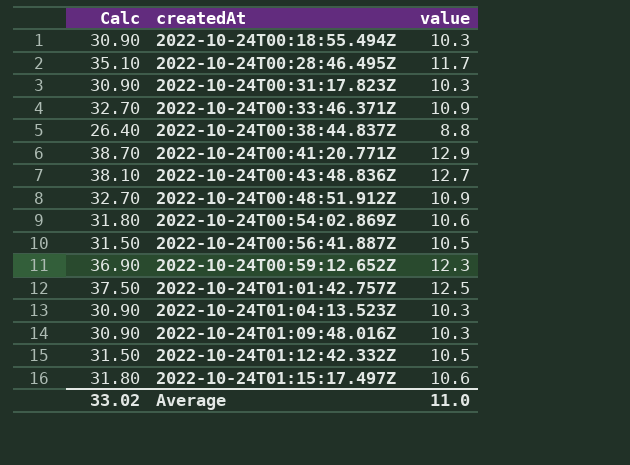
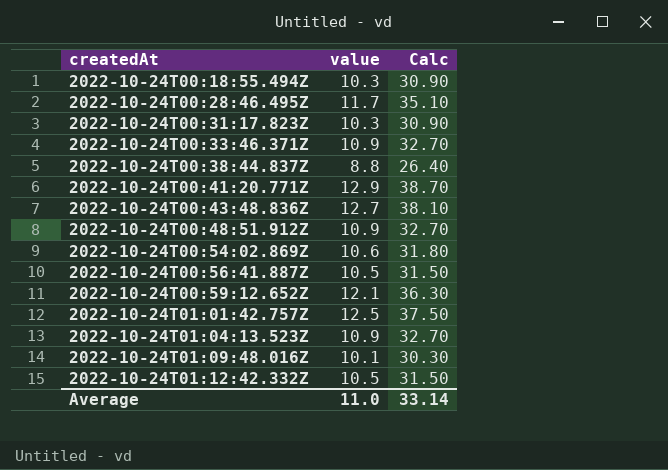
column Calc | position: 1 -> 3
row 2022-10-24T01:15:17.497Z: 31.80 | 10.6 -> none
2022-10-24T00:59:12.652Z | value: 12.3 -> 12.1
2022-10-24T00:59:12.652Z | Calc: 36.90 -> 36.30
2022-10-24T01:04:13.523Z | value: 10.3 -> 10.9
2022-10-24T01:04:13.523Z | Calc: 30.90 -> 32.70
2022-10-24T01:09:48.016Z | value: 10.3 -> 10.1
2022-10-24T01:09:48.016Z | Calc: 30.90 -> 30.30
Average | Calc: 33.02 -> 33.14

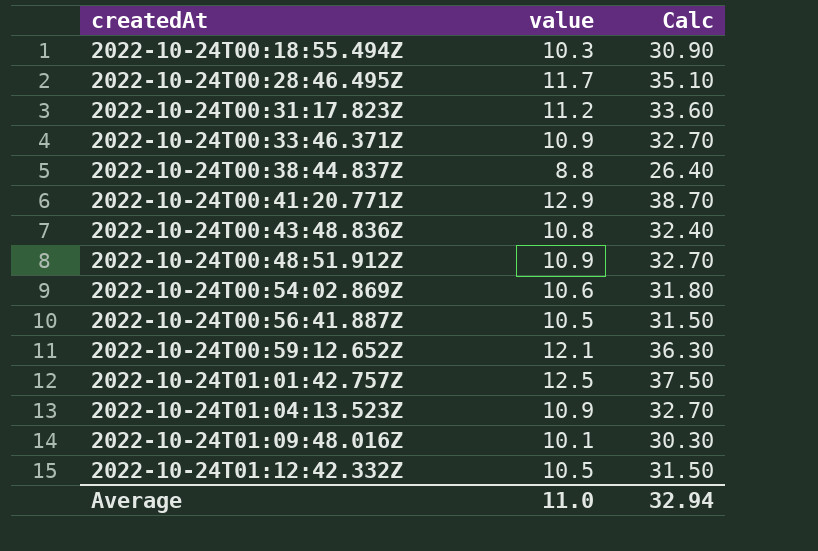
2022-10-24T00:31:17.823Z | value: 10.3 -> 11.2
2022-10-24T00:31:17.823Z | Calc: 30.90 -> 33.60
2022-10-24T00:43:48.836Z | value: 12.7 -> 10.8
2022-10-24T00:43:48.836Z | Calc: 38.10 -> 32.40
Average | Calc: 33.14 -> 32.94

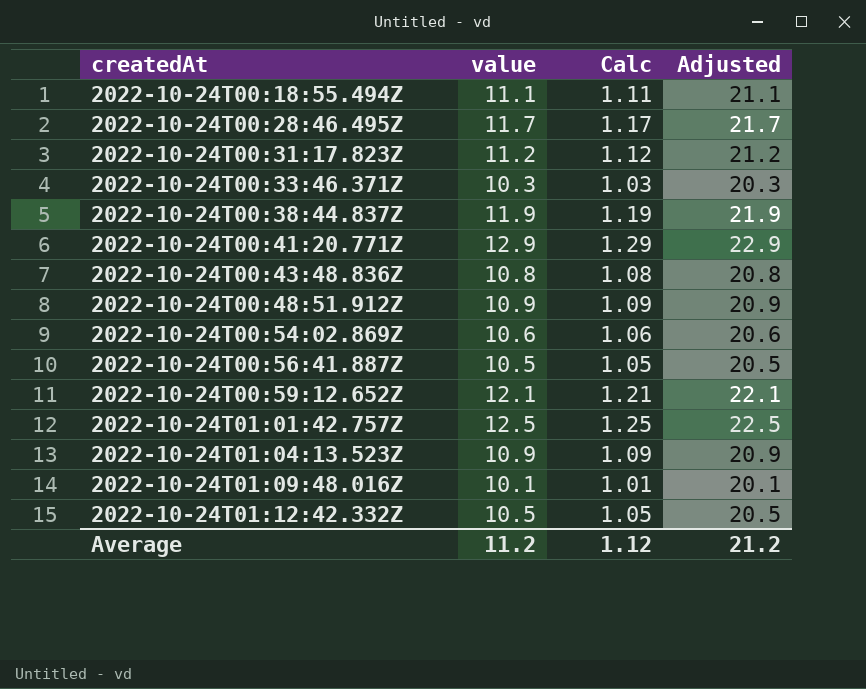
column Calc | formula: [value] * 3 -> [value] * 0.1
column Adjusted | formula: none -> [value] + 10
2022-10-24T00:18:55.494Z | value: 10.3 -> 11.1
2022-10-24T00:33:46.371Z | value: 10.9 -> 10.3
2022-10-24T00:38:44.837Z | value: 8.8 -> 11.9
Average | value: 11.0 -> 11.2
Average | Calc: 32.94 -> 1.12

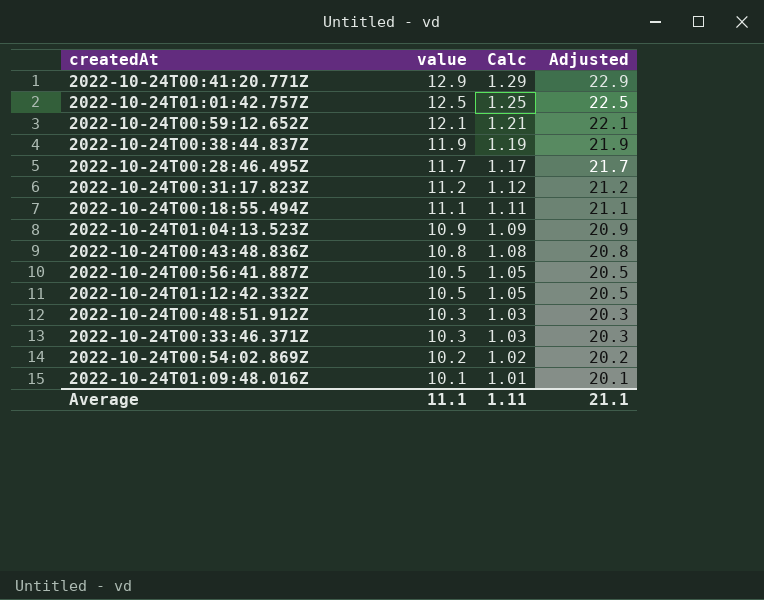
row order: createdAt ascending -> value descending
2022-10-24T00:48:51.912Z | value: 10.9 -> 10.3
2022-10-24T00:48:51.912Z | Calc: 1.09 -> 1.03
2022-10-24T00:48:51.912Z | Adjusted: 20.9 -> 20.3
2022-10-24T00:54:02.869Z | value: 10.6 -> 10.2
2022-10-24T00:54:02.869Z | Calc: 1.06 -> 1.02
2022-10-24T00:54:02.869Z | Adjusted: 20.6 -> 20.2
Average | value: 11.2 -> 11.1
Average | Calc: 1.12 -> 1.11
Average | Adjusted: 21.2 -> 21.1

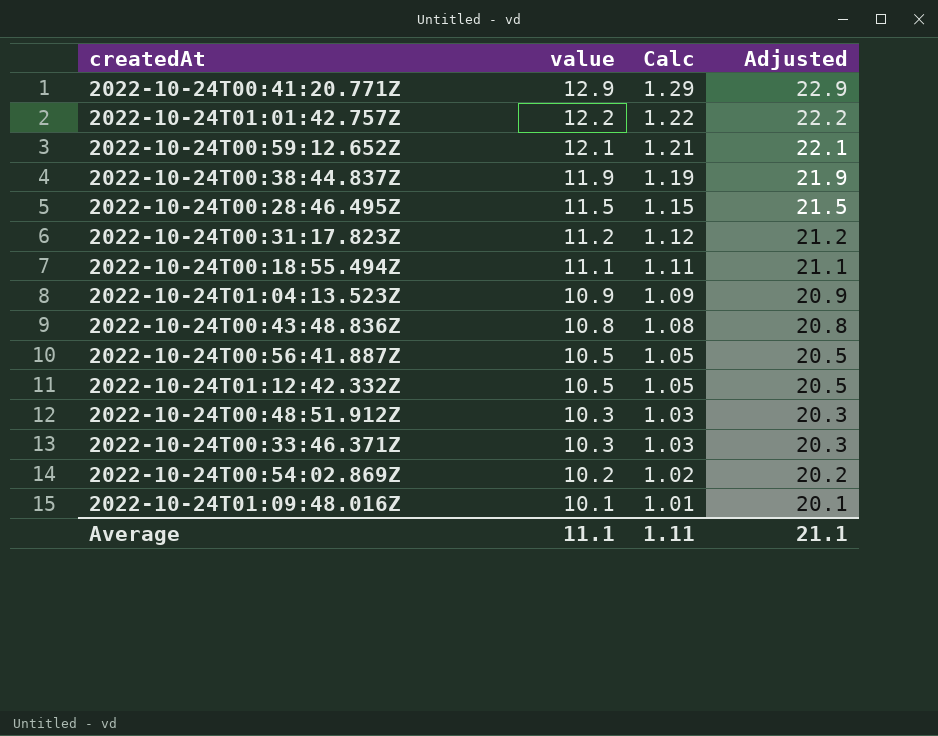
2022-10-24T01:01:42.757Z | value: 12.5 -> 12.2
2022-10-24T01:01:42.757Z | Calc: 1.25 -> 1.22
2022-10-24T01:01:42.757Z | Adjusted: 22.5 -> 22.2
2022-10-24T00:28:46.495Z | value: 11.7 -> 11.5
2022-10-24T00:28:46.495Z | Calc: 1.17 -> 1.15
2022-10-24T00:28:46.495Z | Adjusted: 21.7 -> 21.5

